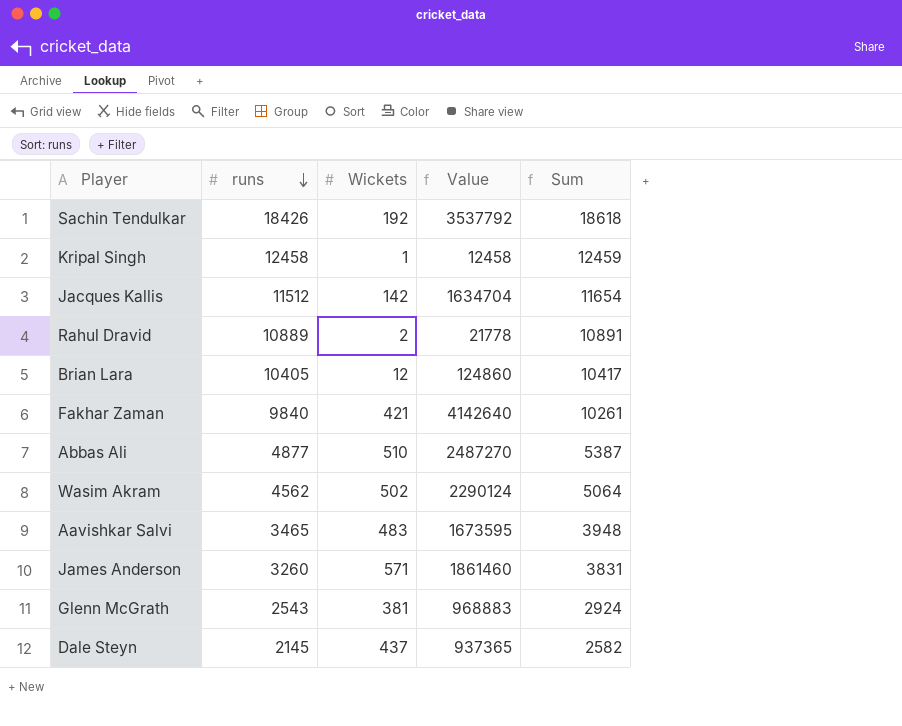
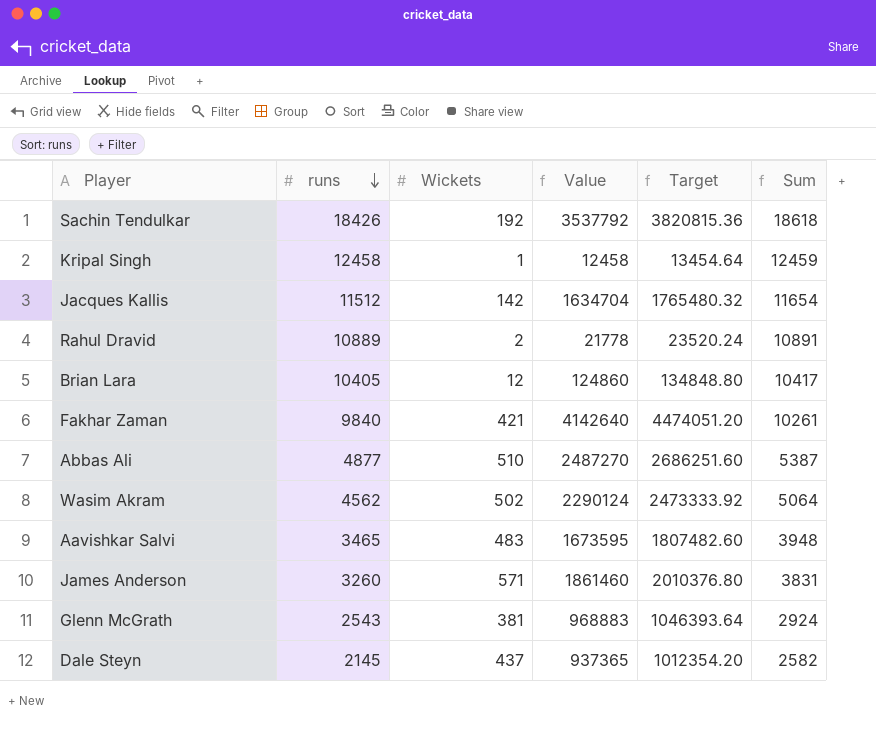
column Target | formula: none -> [Value] * 1.08

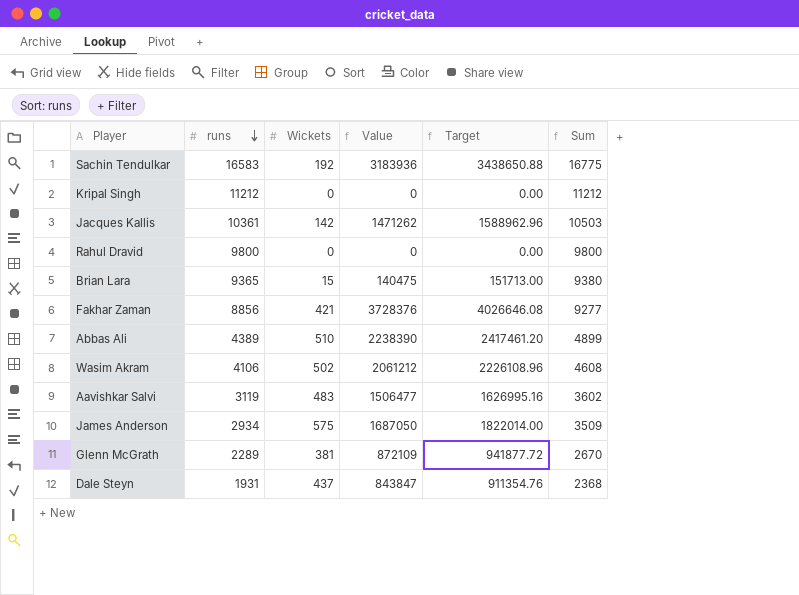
Sachin Tendulkar | runs: 18426 -> 16583
Sachin Tendulkar | Value: 3537792 -> 3183936
Sachin Tendulkar | Target: 3820815.36 -> 3438650.88
Sachin Tendulkar | Sum: 18618 -> 16775
Kripal Singh | runs: 12458 -> 11212
Kripal Singh | Wickets: 1 -> 0
Kripal Singh | Value: 12458 -> 0
Kripal Singh | Target: 13454.64 -> 0.00
Kripal Singh | Sum: 12459 -> 11212
Jacques Kallis | runs: 11512 -> 10361
Jacques Kallis | Value: 1634704 -> 1471262
Jacques Kallis | Target: 1765480.32 -> 1588962.96
Jacques Kallis | Sum: 11654 -> 10503
Rahul Dravid | runs: 10889 -> 9800
Rahul Dravid | Wickets: 2 -> 0
Rahul Dravid | Value: 21778 -> 0
Rahul Dravid | Target: 23520.24 -> 0.00
Rahul Dravid | Sum: 10891 -> 9800
Brian Lara | runs: 10405 -> 9365
Brian Lara | Wickets: 12 -> 15
Brian Lara | Value: 124860 -> 140475
Brian Lara | Target: 134848.80 -> 151713.00
Brian Lara | Sum: 10417 -> 9380
Fakhar Zaman | runs: 9840 -> 8856
Fakhar Zaman | Value: 4142640 -> 3728376
Fakhar Zaman | Target: 4474051.20 -> 4026646.08
Fakhar Zaman | Sum: 10261 -> 9277
Abbas Ali | runs: 4877 -> 4389
Abbas Ali | Value: 2487270 -> 2238390
Abbas Ali | Target: 2686251.60 -> 2417461.20
Abbas Ali | Sum: 5387 -> 4899
Wasim Akram | runs: 4562 -> 4106
Wasim Akram | Value: 2290124 -> 2061212
Wasim Akram | Target: 2473333.92 -> 2226108.96
Wasim Akram | Sum: 5064 -> 4608
Aavishkar Salvi | runs: 3465 -> 3119
Aavishkar Salvi | Value: 1673595 -> 1506477
Aavishkar Salvi | Target: 1807482.60 -> 1626995.16
Aavishkar Salvi | Sum: 3948 -> 3602
James Anderson | runs: 3260 -> 2934
James Anderson | Wickets: 571 -> 575
James Anderson | Value: 1861460 -> 1687050
James Anderson | Target: 2010376.80 -> 1822014.00
James Anderson | Sum: 3831 -> 3509
Glenn McGrath | runs: 2543 -> 2289
Glenn McGrath | Value: 968883 -> 872109
Glenn McGrath | Target: 1046393.64 -> 941877.72
Glenn McGrath | Sum: 2924 -> 2670
Dale Steyn | runs: 2145 -> 1931
Dale Steyn | Value: 937365 -> 843847
Dale Steyn | Target: 1012354.20 -> 911354.76
Dale Steyn | Sum: 2582 -> 2368

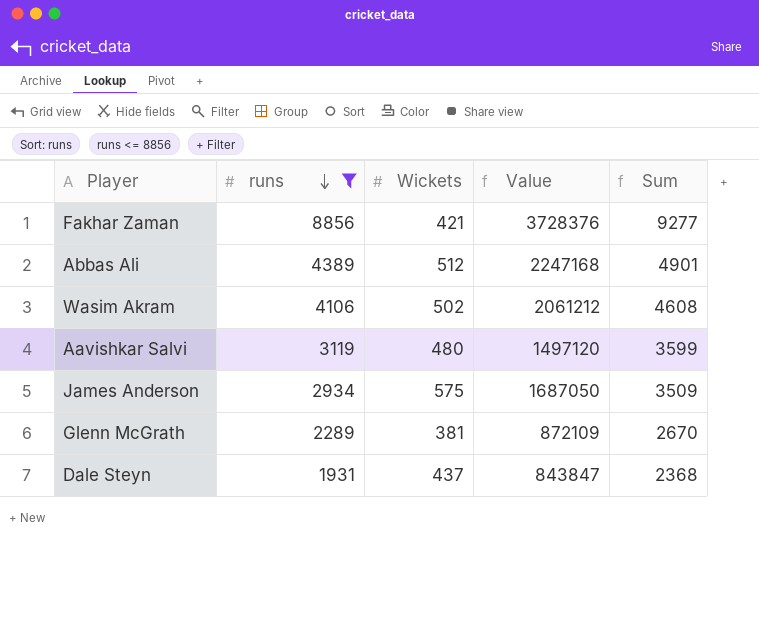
filter: none -> runs <= 8856
column Target | formula: [Value] * 1.08 -> none
Abbas Ali | Wickets: 510 -> 512
Abbas Ali | Value: 2238390 -> 2247168
Abbas Ali | Sum: 4899 -> 4901
Aavishkar Salvi | Wickets: 483 -> 480
Aavishkar Salvi | Value: 1506477 -> 1497120
Aavishkar Salvi | Sum: 3602 -> 3599

